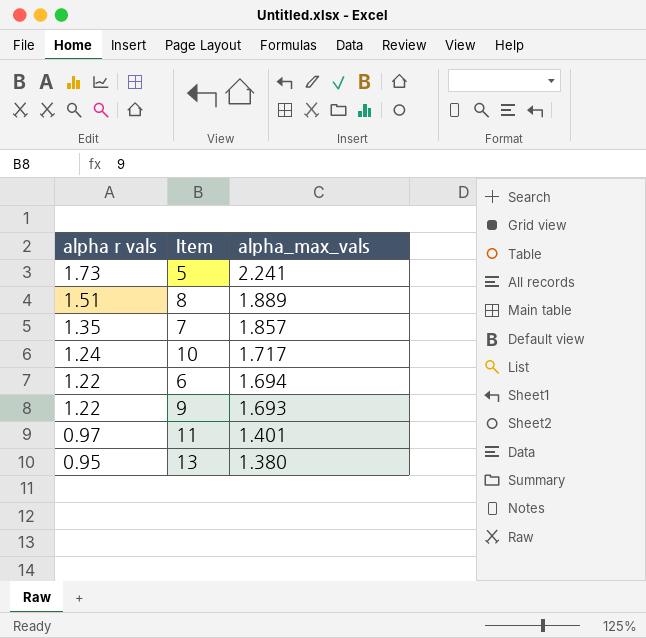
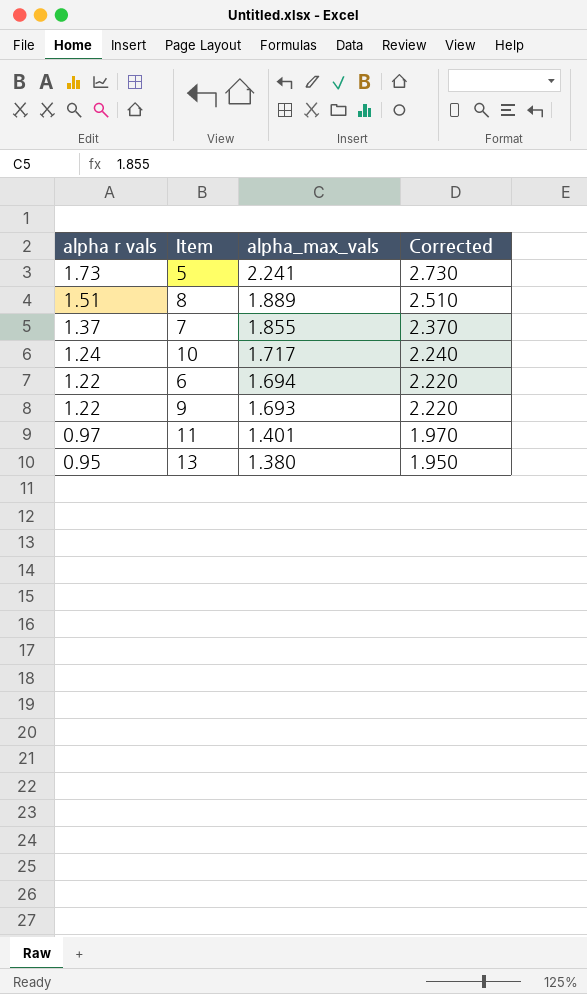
column Corrected | formula: none -> [alpha r vals] + 1
7 | alpha r vals: 1.35 -> 1.37
7 | alpha_max_vals: 1.857 -> 1.855

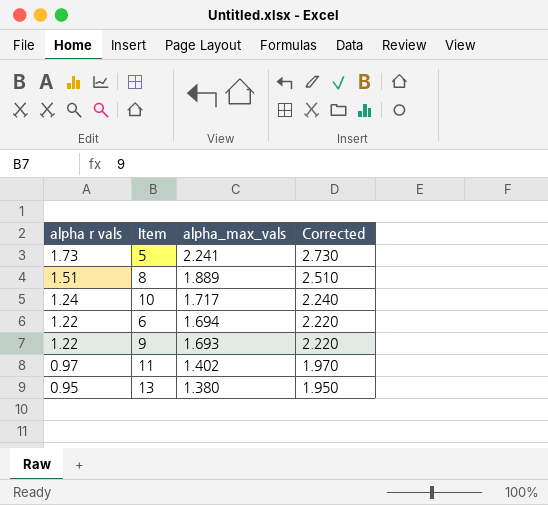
row 7: 1.37 | 1.855 | 2.370 -> none
11 | alpha_max_vals: 1.401 -> 1.402

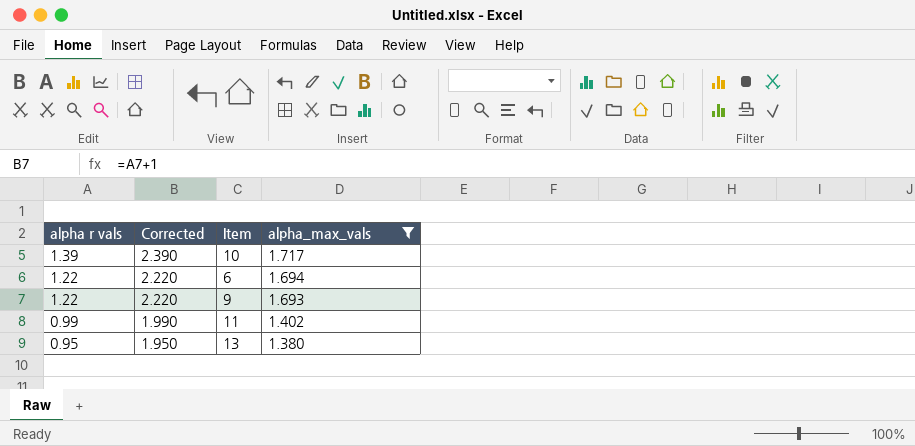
filter: none -> alpha_max_vals <= 1.717
column Corrected | position: 4 -> 2
10 | alpha r vals: 1.24 -> 1.39
10 | Corrected: 2.240 -> 2.390
11 | alpha r vals: 0.97 -> 0.99
11 | Corrected: 1.970 -> 1.990

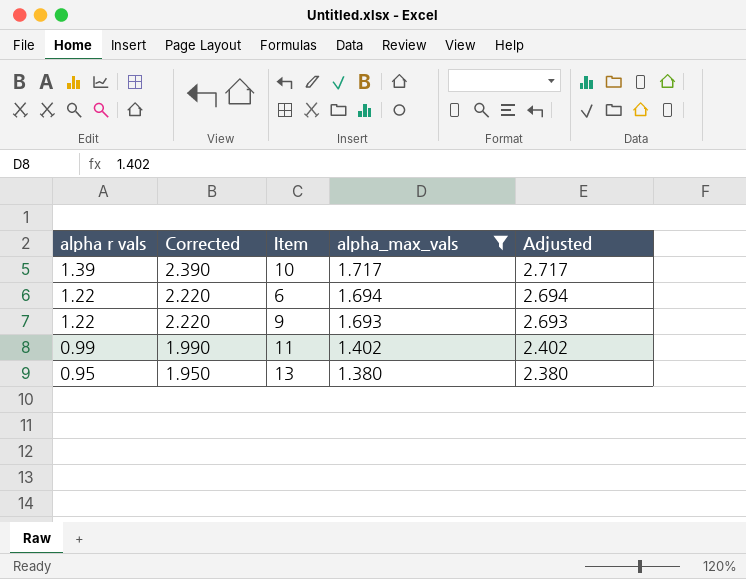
column Adjusted | formula: none -> [alpha_max_vals] + 1

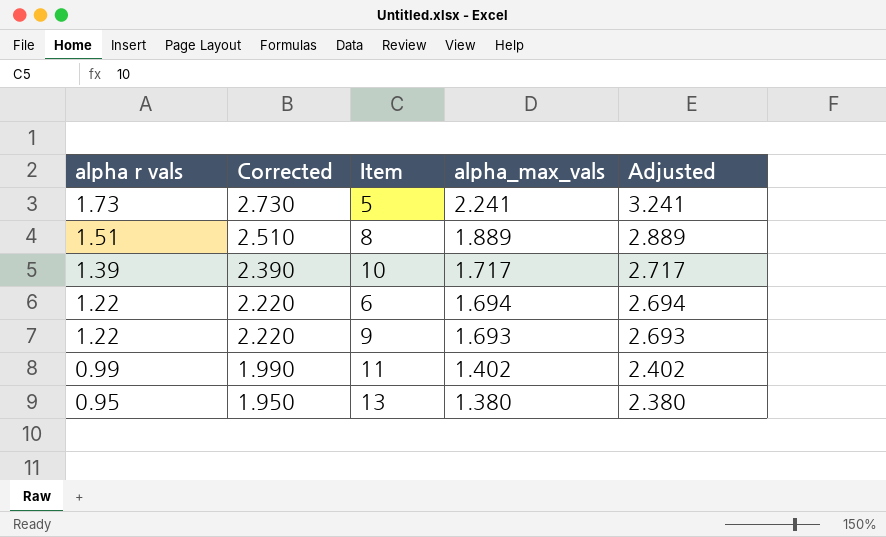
filter: alpha_max_vals <= 1.717 -> none

